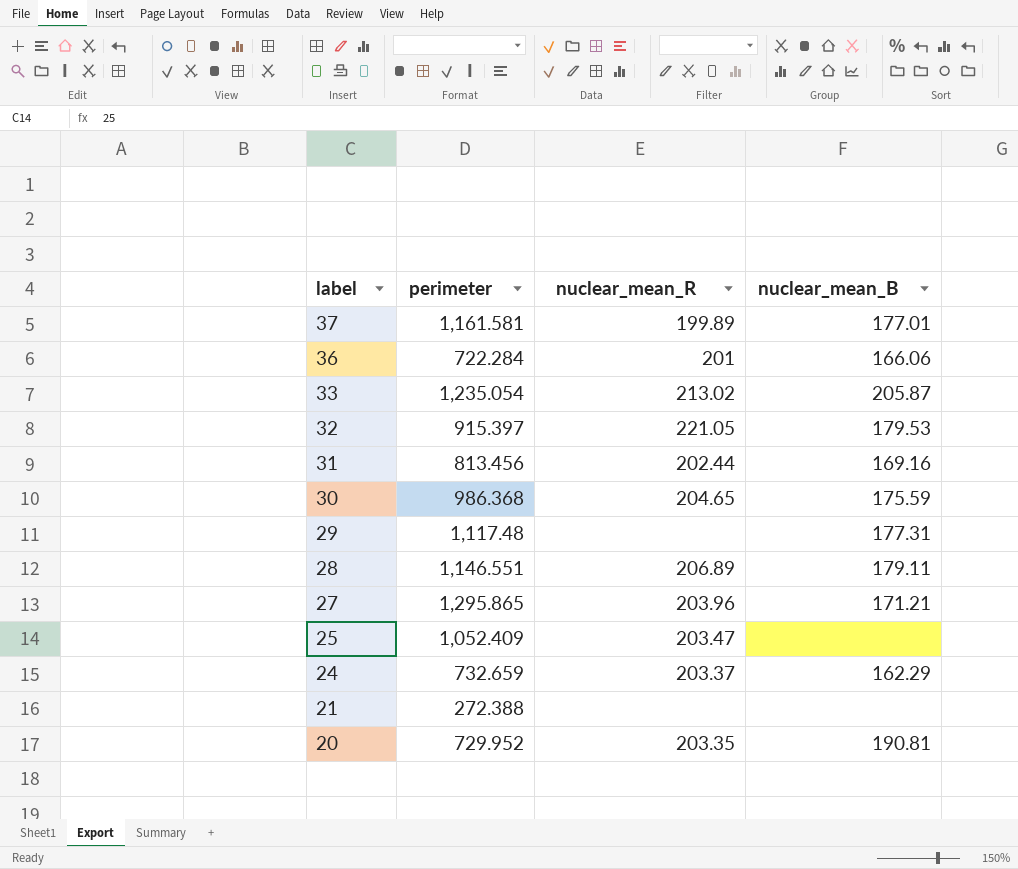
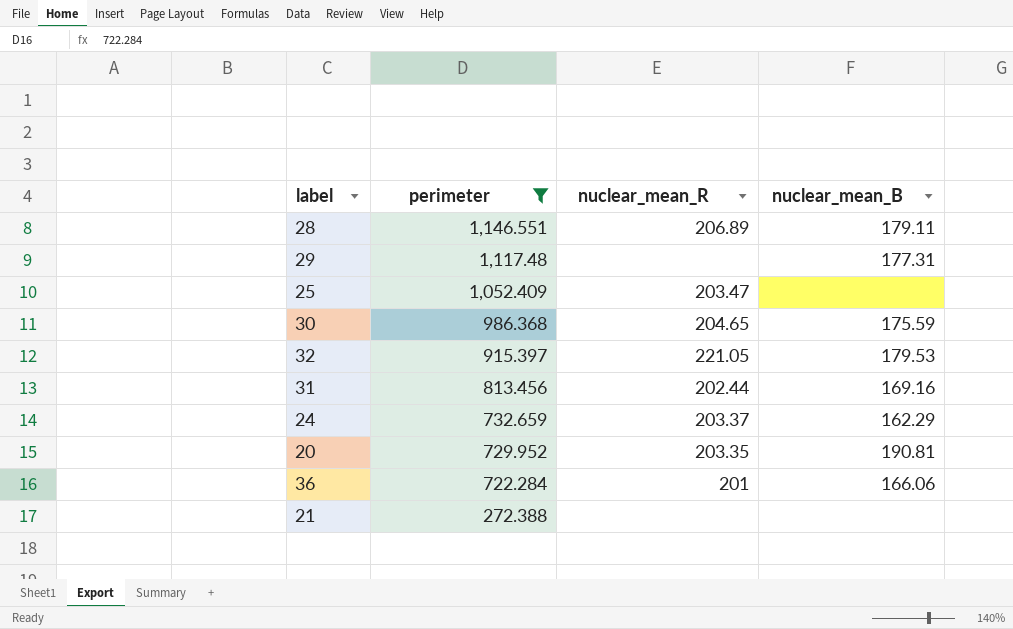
filter: none -> perimeter <= 1,146.551
row order: label descending -> perimeter descending

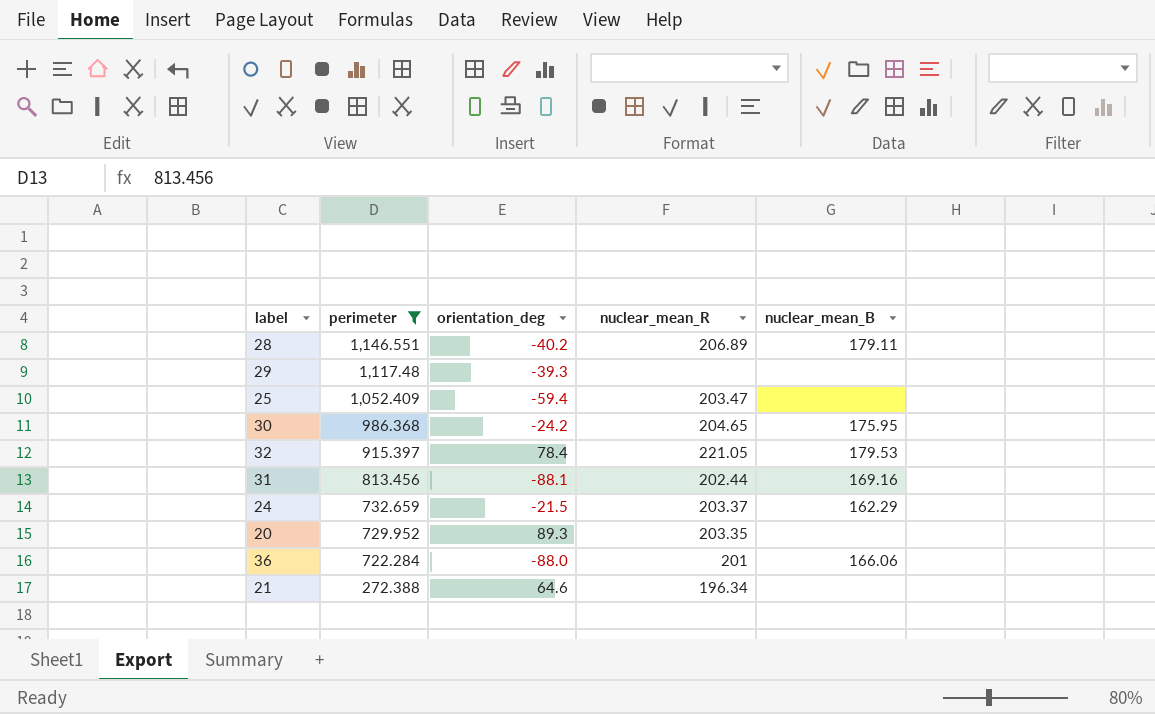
column orientation_deg | position: none -> 3
29 | nuclear_mean_B: 177.31 -> none
30 | nuclear_mean_B: 175.59 -> 175.95
20 | nuclear_mean_B: 190.81 -> none
21 | nuclear_mean_R: none -> 196.34

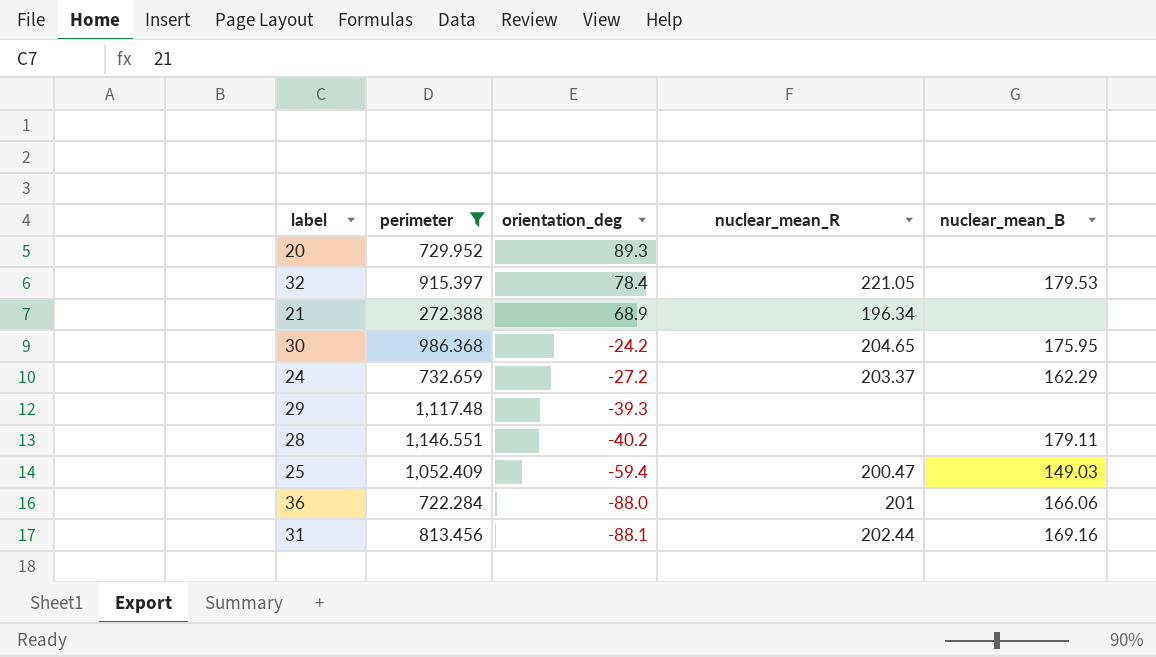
row order: perimeter descending -> orientation_deg descending
20 | nuclear_mean_R: 203.35 -> none
21 | orientation_deg: 64.6 -> 68.9
24 | orientation_deg: -21.5 -> -27.2
28 | nuclear_mean_R: 206.89 -> none
25 | nuclear_mean_R: 203.47 -> 200.47
25 | nuclear_mean_B: none -> 149.03

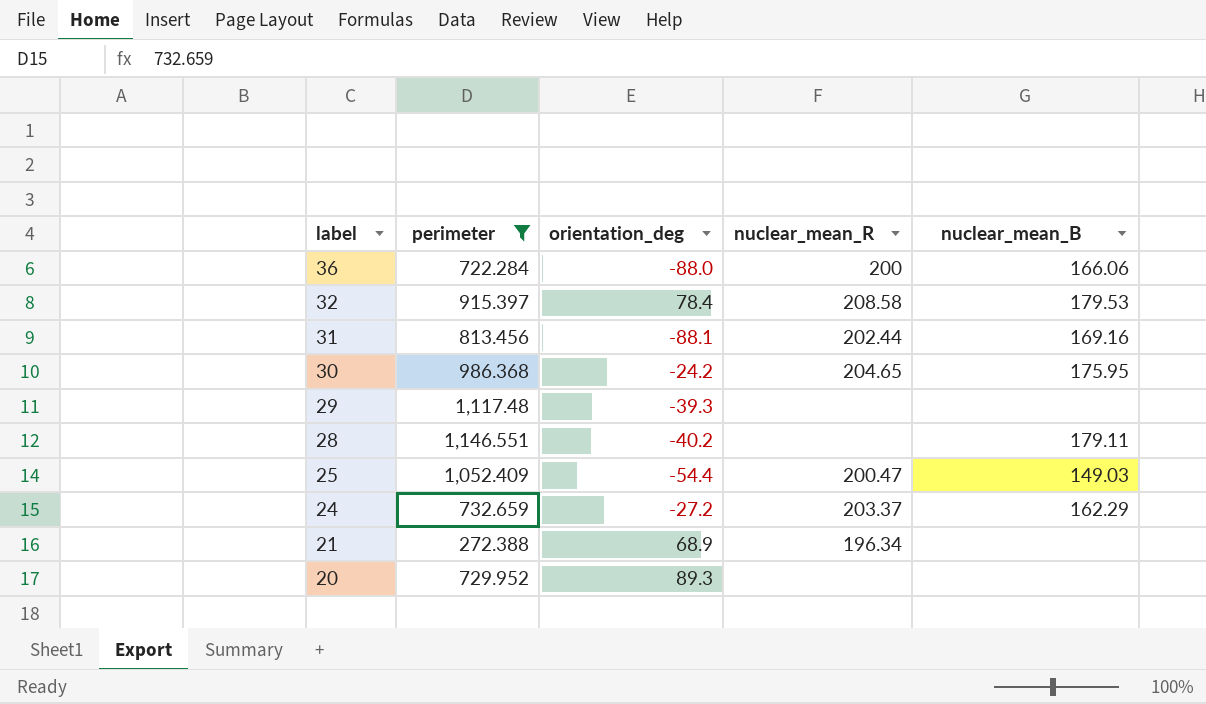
row order: orientation_deg descending -> label descending
36 | nuclear_mean_R: 201 -> 200
32 | nuclear_mean_R: 221.05 -> 208.58
25 | orientation_deg: -59.4 -> -54.4

